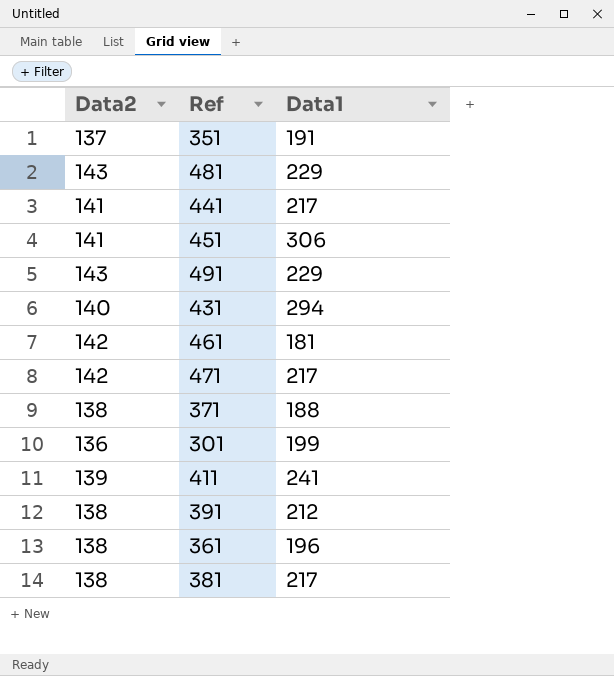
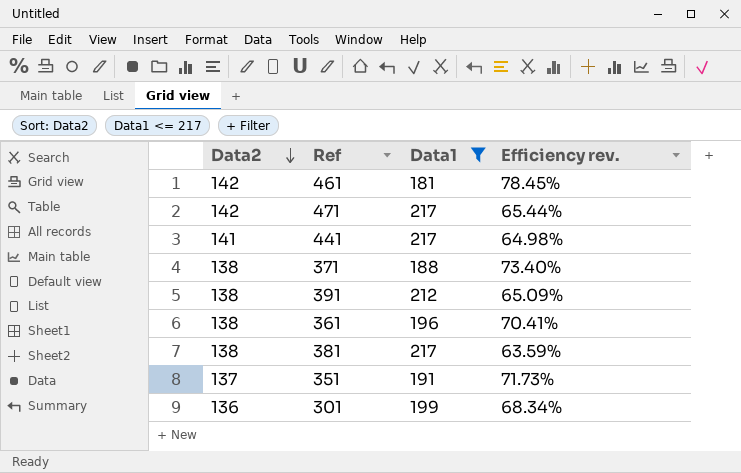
filter: none -> Data1 <= 217
row order: none -> Data2 descending
column Efficiency rev. | formula: none -> [Data2] / [Data1]

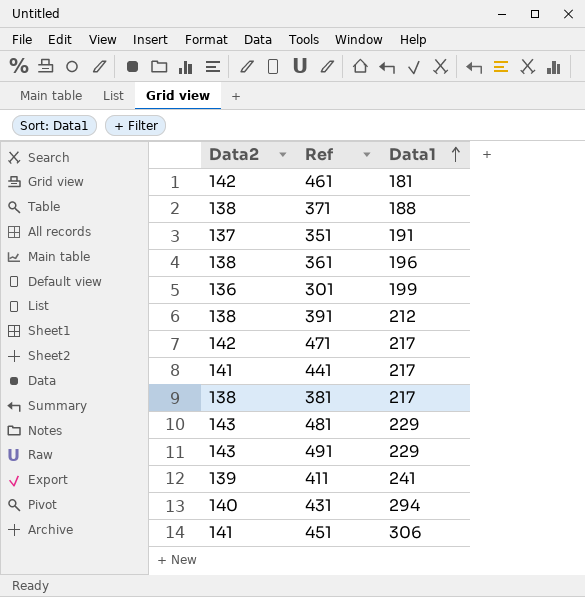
filter: Data1 <= 217 -> none
row order: Data2 descending -> Data1 ascending
column Efficiency rev. | formula: [Data2] / [Data1] -> none

